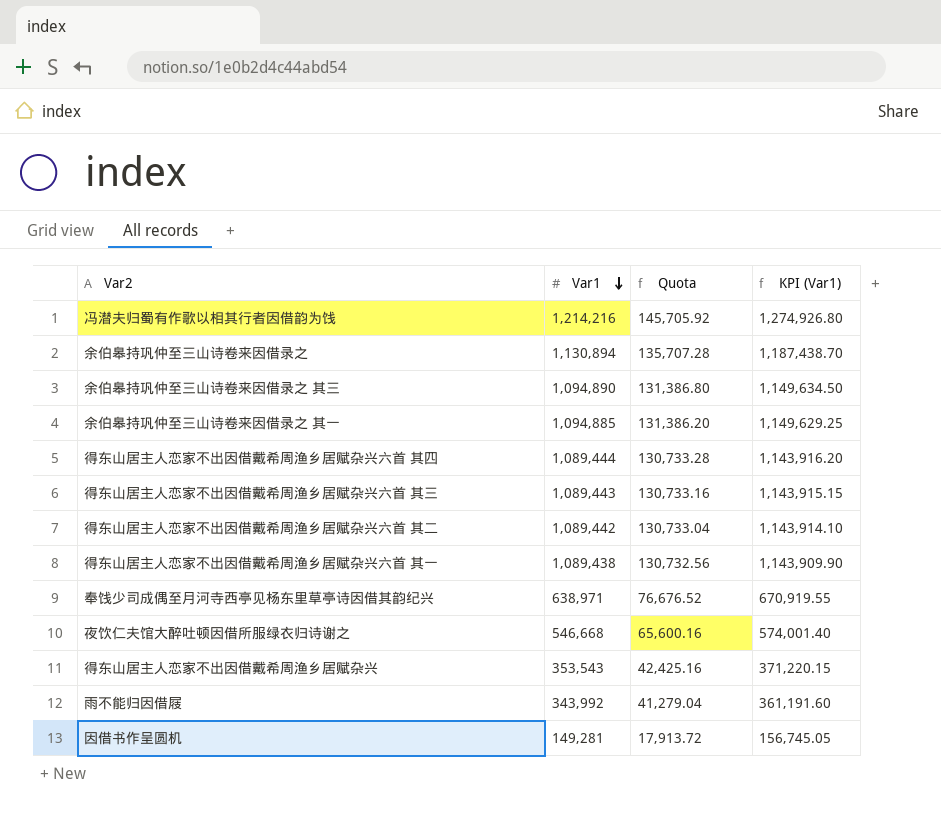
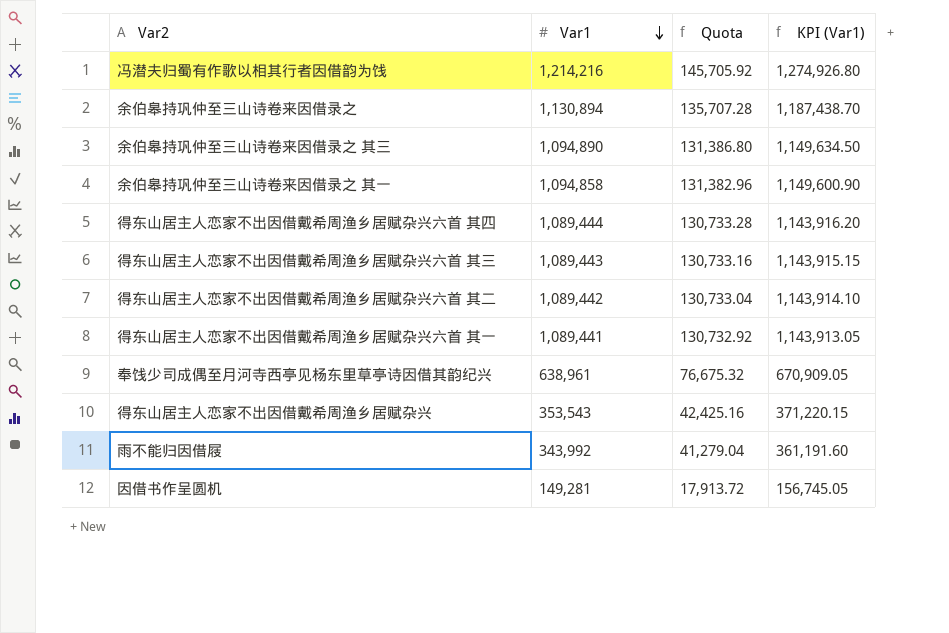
row 夜饮仁夫馆大醉吐顿因借所服绿衣归诗谢之: 546,668 | 65,600.16 | 574,001.40 -> none
余伯皋持巩仲至三山诗卷来因借录之 其一 | Var1: 1,094,885 -> 1,094,858
余伯皋持巩仲至三山诗卷来因借录之 其一 | Quota: 131,386.20 -> 131,382.96
余伯皋持巩仲至三山诗卷来因借录之 其一 | KPI (Var1): 1,149,629.25 -> 1,149,600.90
得东山居主人恋家不出因借戴希周渔乡居赋杂兴六首 其一 | Var1: 1,089,438 -> 1,089,441
得东山居主人恋家不出因借戴希周渔乡居赋杂兴六首 其一 | Quota: 130,732.56 -> 130,732.92
得东山居主人恋家不出因借戴希周渔乡居赋杂兴六首 其一 | KPI (Var1): 1,143,909.90 -> 1,143,913.05
奉饯少司成偶至月河寺西亭见杨东里草亭诗因借其韵纪兴 | Var1: 638,971 -> 638,961
奉饯少司成偶至月河寺西亭见杨东里草亭诗因借其韵纪兴 | Quota: 76,676.52 -> 76,675.32
奉饯少司成偶至月河寺西亭见杨东里草亭诗因借其韵纪兴 | KPI (Var1): 670,919.55 -> 670,909.05

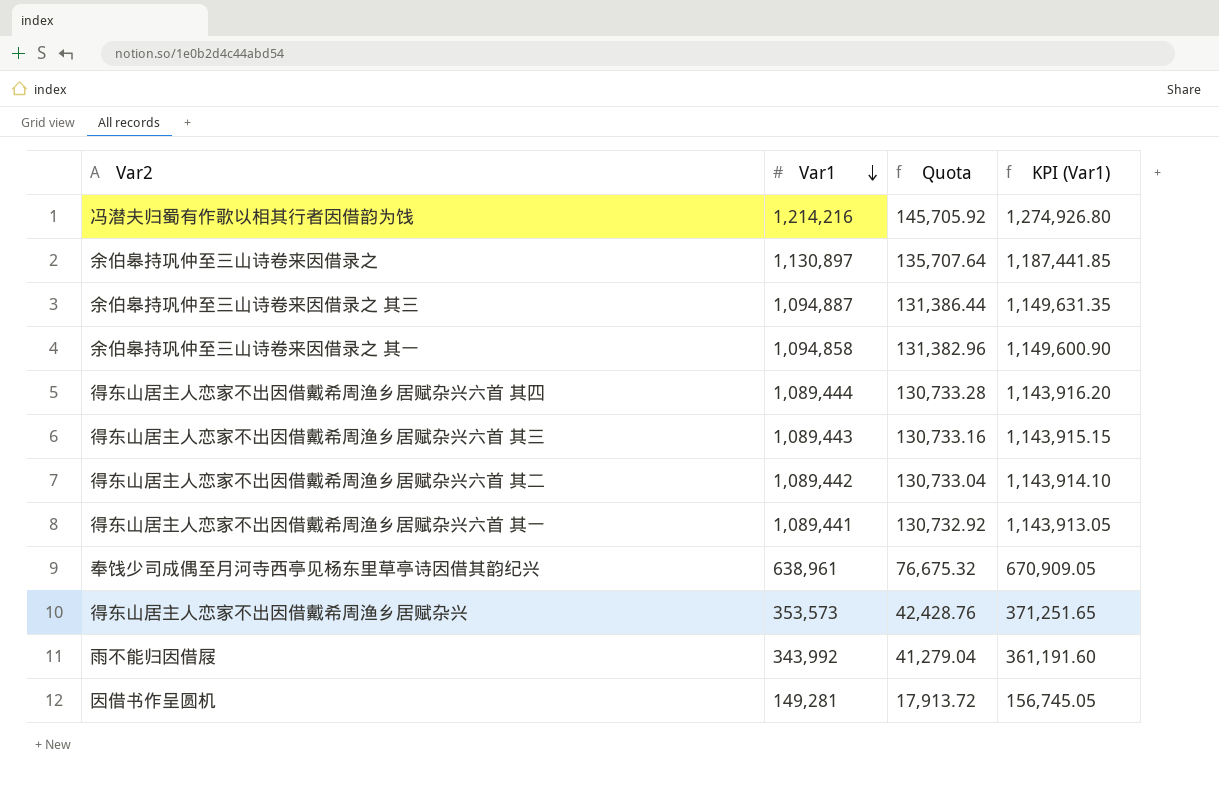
余伯皋持巩仲至三山诗卷来因借录之 | Var1: 1,130,894 -> 1,130,897
余伯皋持巩仲至三山诗卷来因借录之 | Quota: 135,707.28 -> 135,707.64
余伯皋持巩仲至三山诗卷来因借录之 | KPI (Var1): 1,187,438.70 -> 1,187,441.85
余伯皋持巩仲至三山诗卷来因借录之 其三 | Var1: 1,094,890 -> 1,094,887
余伯皋持巩仲至三山诗卷来因借录之 其三 | Quota: 131,386.80 -> 131,386.44
余伯皋持巩仲至三山诗卷来因借录之 其三 | KPI (Var1): 1,149,634.50 -> 1,149,631.35
得东山居主人恋家不出因借戴希周渔乡居赋杂兴 | Var1: 353,543 -> 353,573
得东山居主人恋家不出因借戴希周渔乡居赋杂兴 | Quota: 42,425.16 -> 42,428.76
得东山居主人恋家不出因借戴希周渔乡居赋杂兴 | KPI (Var1): 371,220.15 -> 371,251.65

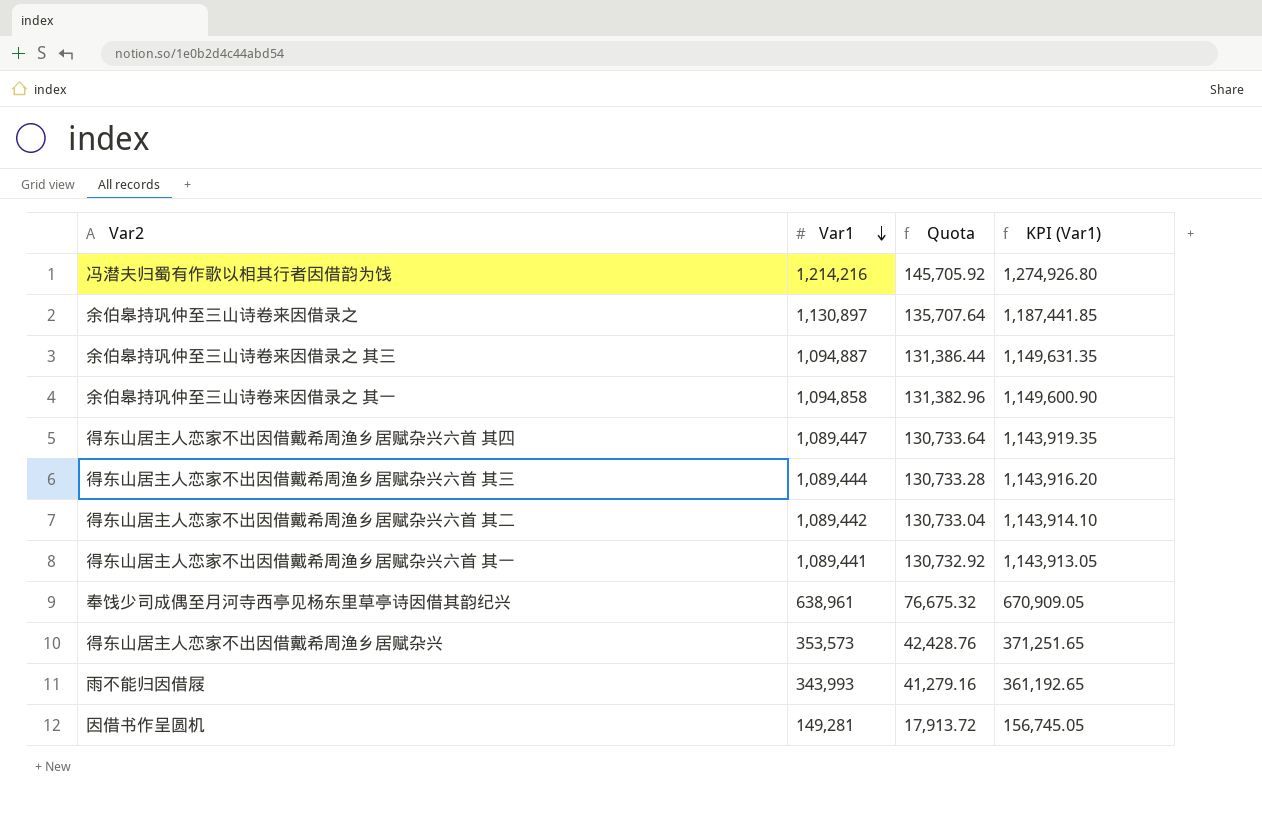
得东山居主人恋家不出因借戴希周渔乡居赋杂兴六首 其四 | Var1: 1,089,444 -> 1,089,447
得东山居主人恋家不出因借戴希周渔乡居赋杂兴六首 其四 | Quota: 130,733.28 -> 130,733.64
得东山居主人恋家不出因借戴希周渔乡居赋杂兴六首 其四 | KPI (Var1): 1,143,916.20 -> 1,143,919.35
得东山居主人恋家不出因借戴希周渔乡居赋杂兴六首 其三 | Var1: 1,089,443 -> 1,089,444
得东山居主人恋家不出因借戴希周渔乡居赋杂兴六首 其三 | Quota: 130,733.16 -> 130,733.28
得东山居主人恋家不出因借戴希周渔乡居赋杂兴六首 其三 | KPI (Var1): 1,143,915.15 -> 1,143,916.20
雨不能归因借屐 | Var1: 343,992 -> 343,993
雨不能归因借屐 | Quota: 41,279.04 -> 41,279.16
雨不能归因借屐 | KPI (Var1): 361,191.60 -> 361,192.65

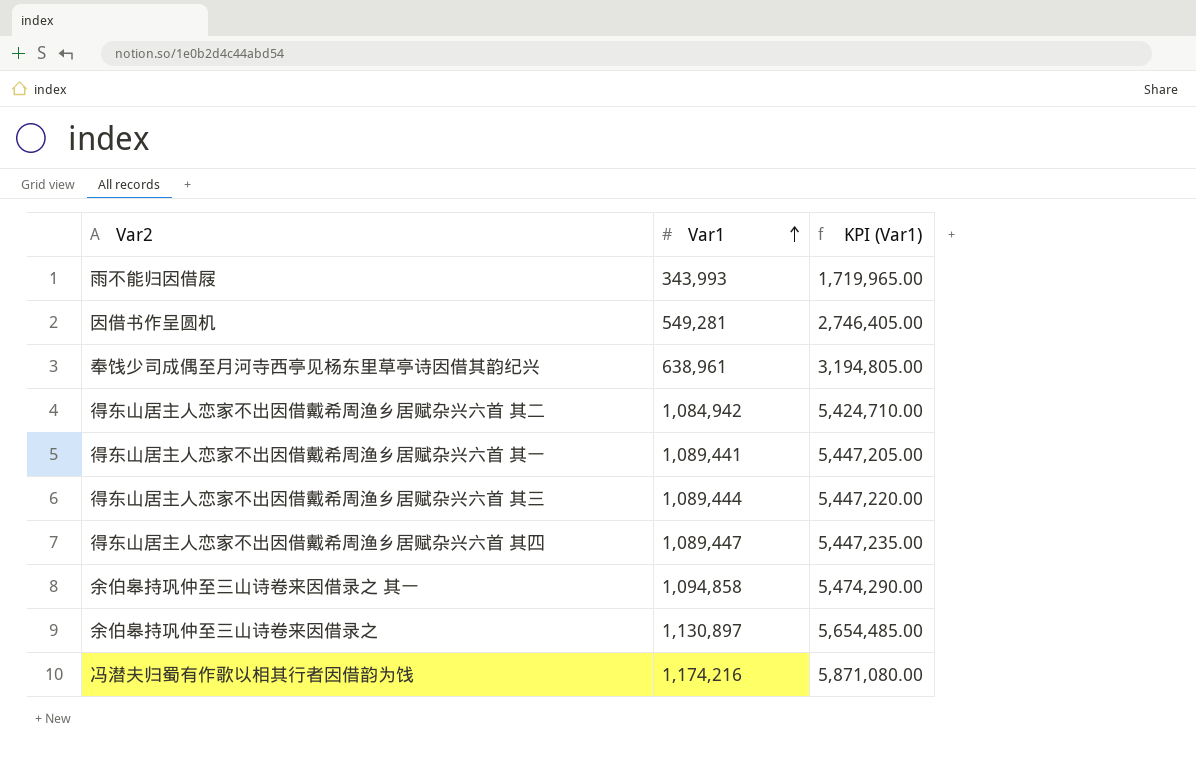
row order: Var1 descending -> Var1 ascending
column Quota | formula: [Var1] * 0.12 -> none
column KPI (Var1) | formula: [Var1] * 1.05 -> [Var1] * 5
row 余伯皋持巩仲至三山诗卷来因借录之 其三: 1,094,887 | 131,386.44 | 1,149,631.35 -> none
row 得东山居主人恋家不出因借戴希周渔乡居赋杂兴: 353,573 | 42,428.76 | 371,251.65 -> none
因借书作呈圆机 | Var1: 149,281 -> 549,281
得东山居主人恋家不出因借戴希周渔乡居赋杂兴六首 其二 | Var1: 1,089,442 -> 1,084,942
冯潜夫归蜀有作歌以相其行者因借韵为饯 | Var1: 1,214,216 -> 1,174,216

